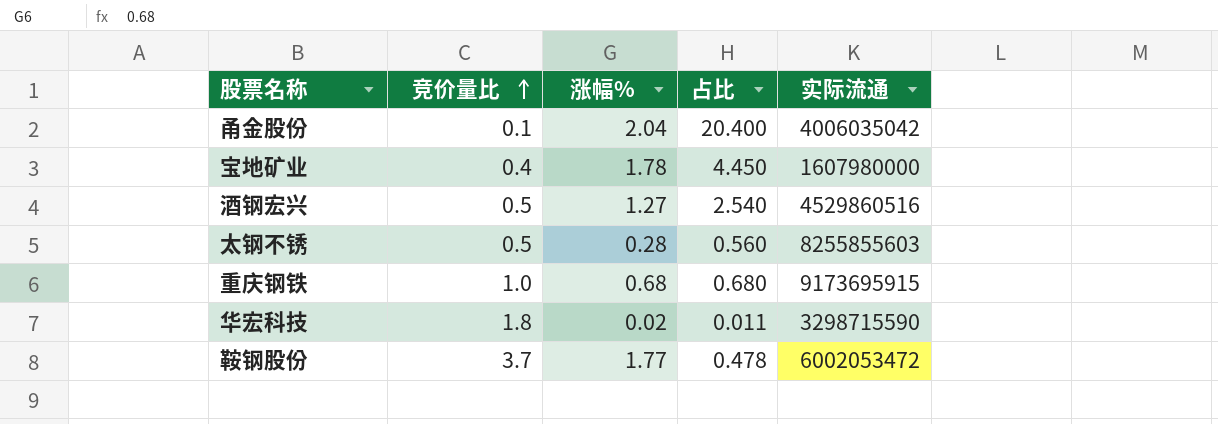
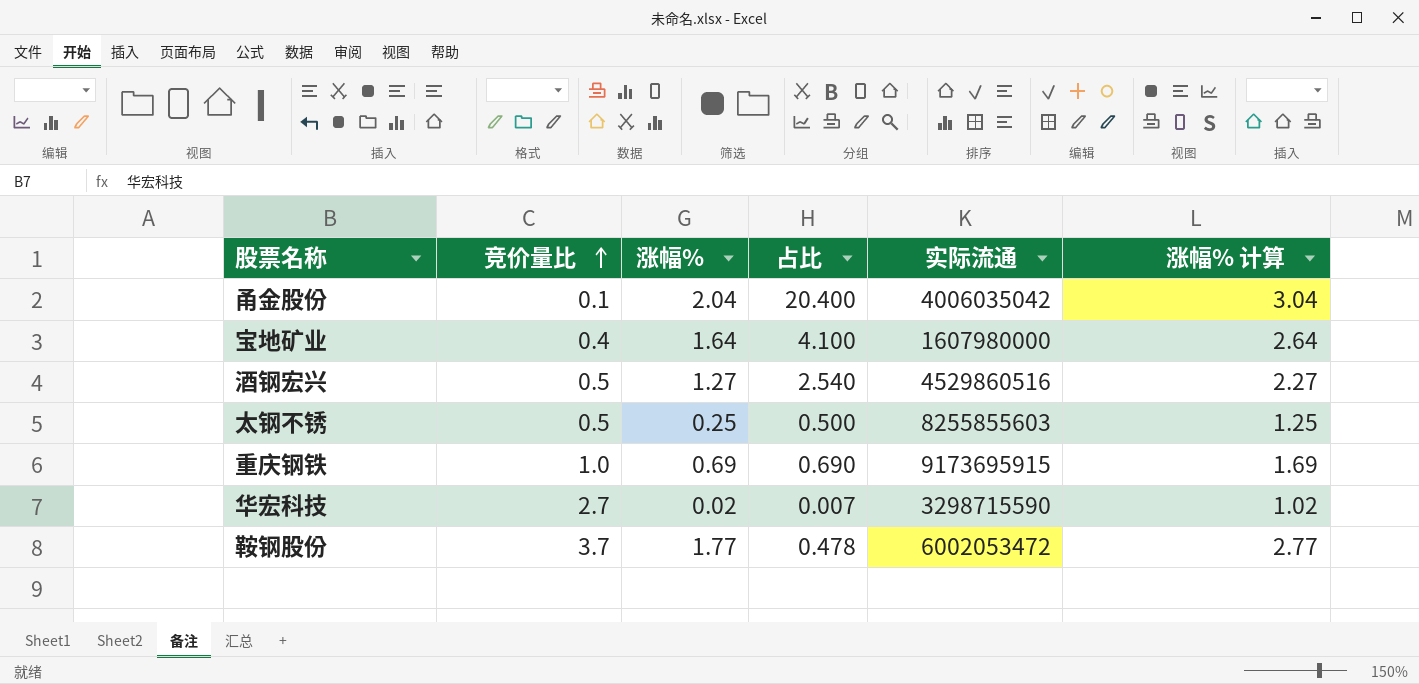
column 涨幅% 计算 | formula: none -> [涨幅%] + 1
宝地矿业 | 涨幅%: 1.78 -> 1.64
宝地矿业 | 占比: 4.450 -> 4.100
太钢不锈 | 涨幅%: 0.28 -> 0.25
太钢不锈 | 占比: 0.560 -> 0.500
重庆钢铁 | 涨幅%: 0.68 -> 0.69
重庆钢铁 | 占比: 0.680 -> 0.690
华宏科技 | 竞价量比: 1.8 -> 2.7
华宏科技 | 占比: 0.011 -> 0.007

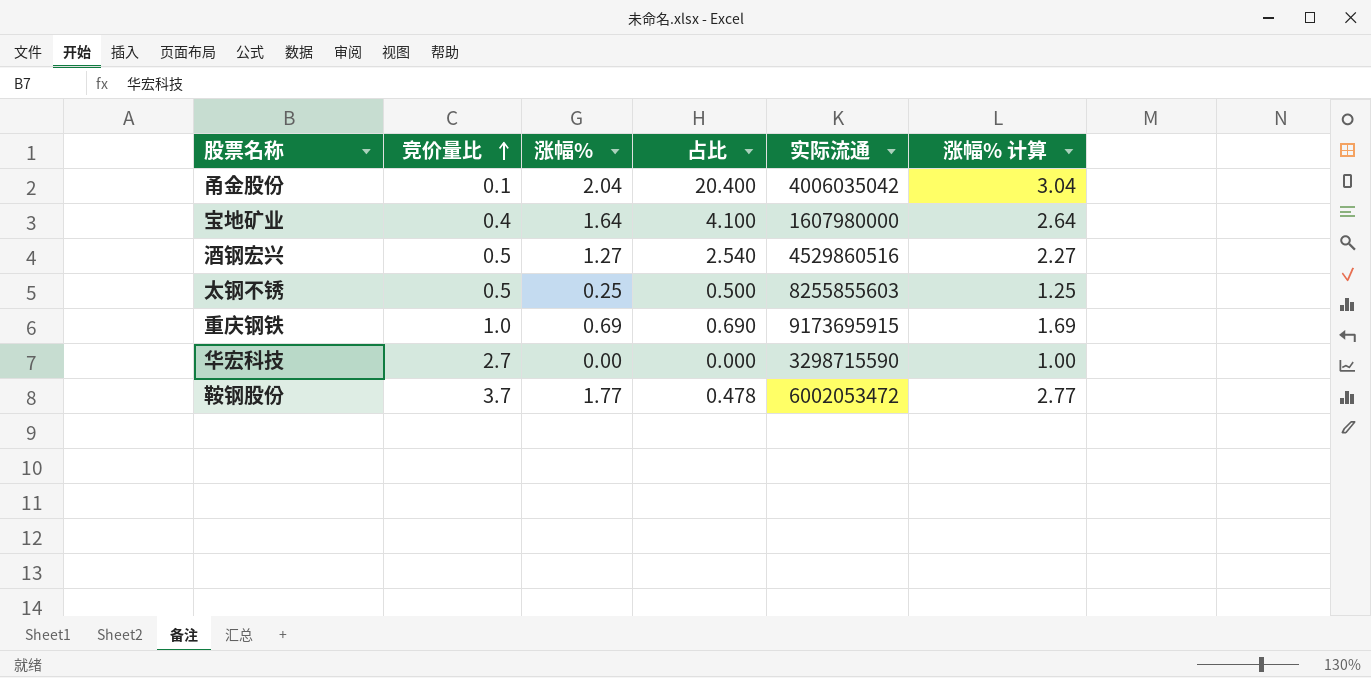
华宏科技 | 涨幅%: 0.02 -> 0.00
华宏科技 | 占比: 0.007 -> 0.000
华宏科技 | 涨幅% 计算: 1.02 -> 1.00

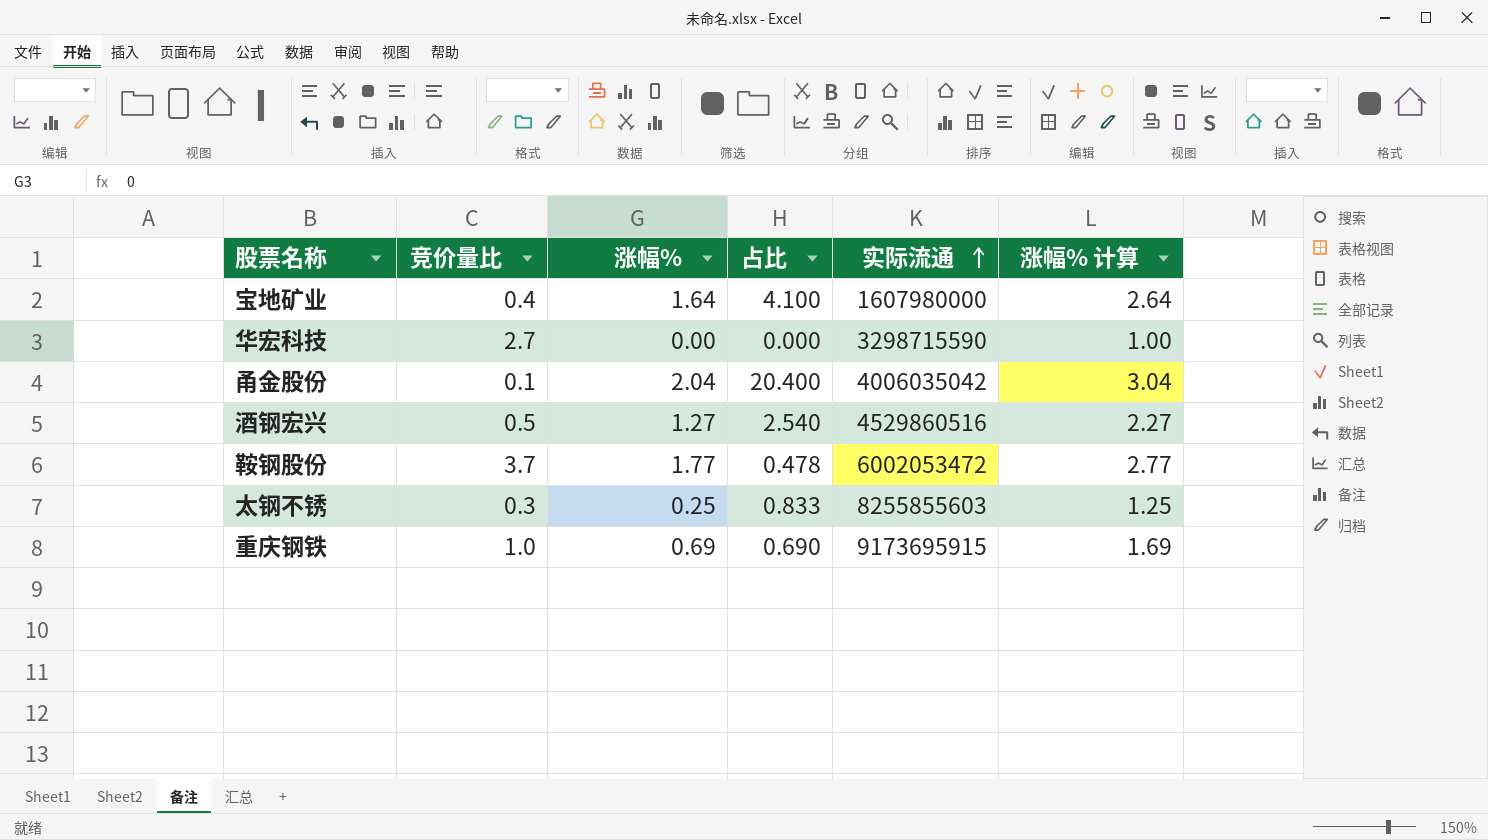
row order: 竞价量比 ascending -> 实际流通 ascending
太钢不锈 | 竞价量比: 0.5 -> 0.3
太钢不锈 | 占比: 0.500 -> 0.833

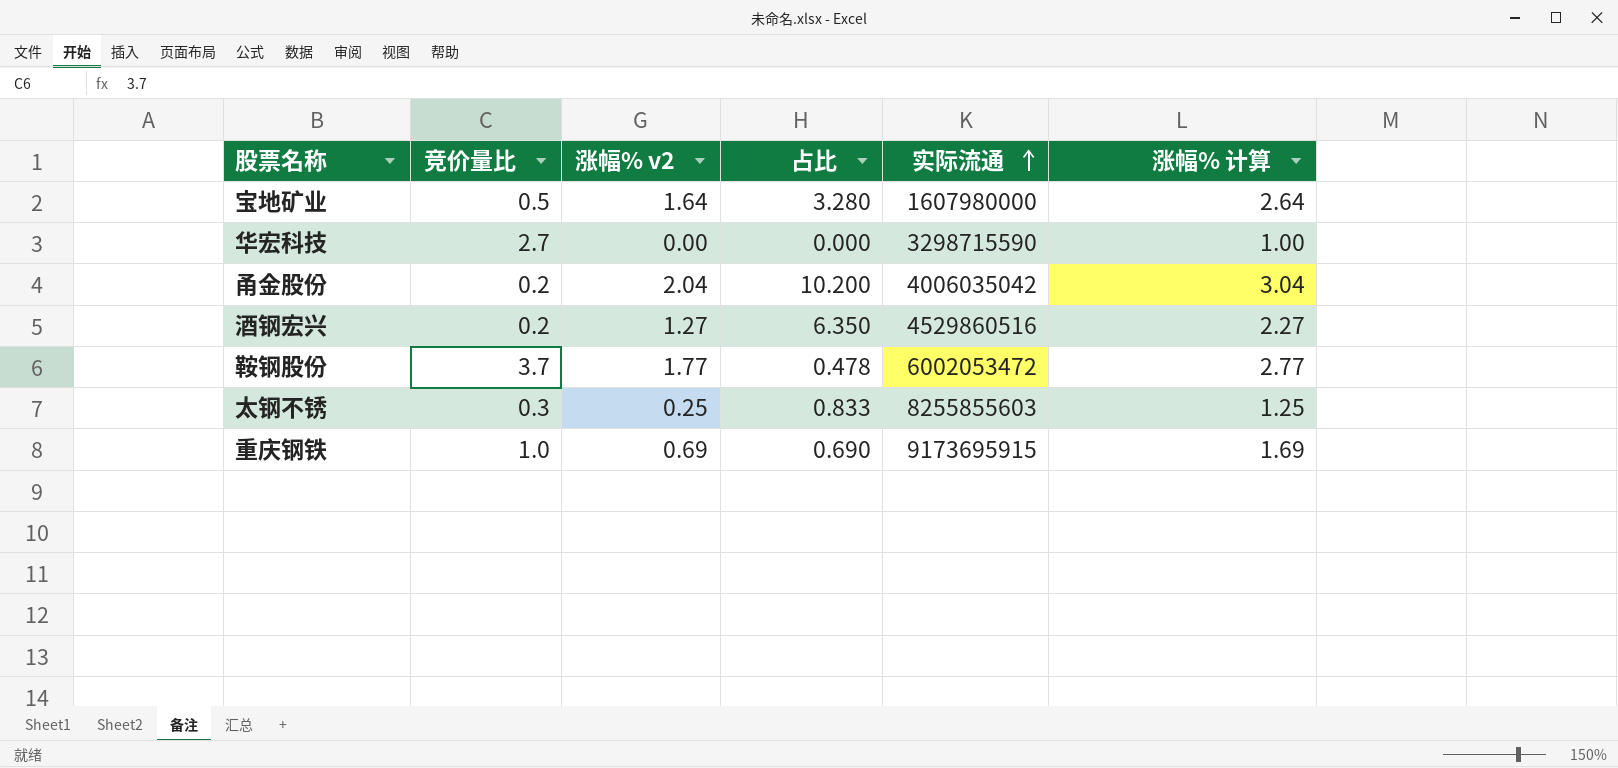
column name: 涨幅% -> 涨幅% v2
宝地矿业 | 竞价量比: 0.4 -> 0.5
宝地矿业 | 占比: 4.100 -> 3.280
甬金股份 | 竞价量比: 0.1 -> 0.2
甬金股份 | 占比: 20.400 -> 10.200
酒钢宏兴 | 竞价量比: 0.5 -> 0.2
酒钢宏兴 | 占比: 2.540 -> 6.350

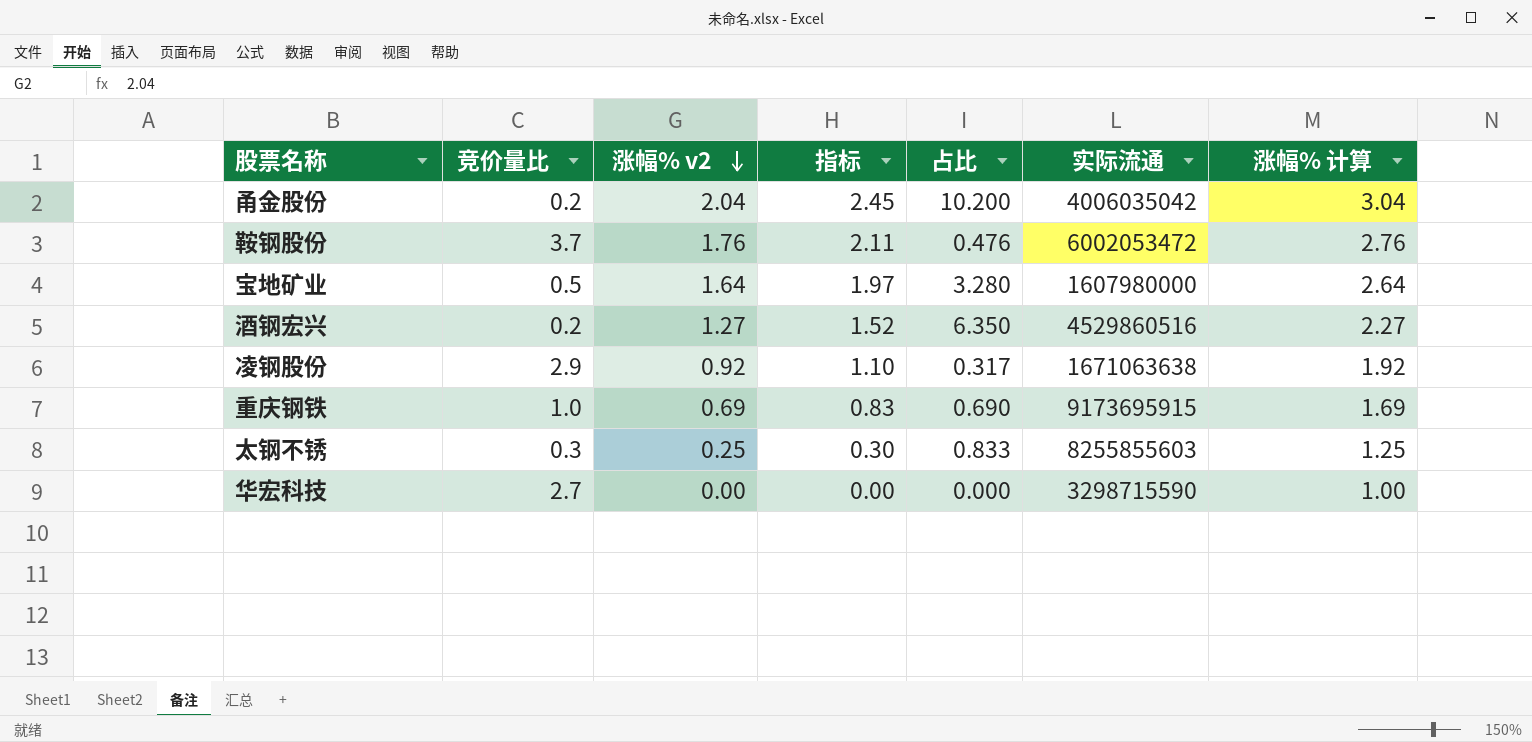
row order: 实际流通 ascending -> 涨幅% v2 descending
column 指标 | formula: none -> [涨幅% v2] * 1.2
鞍钢股份 | 涨幅% v2: 1.77 -> 1.76
鞍钢股份 | 占比: 0.478 -> 0.476
鞍钢股份 | 涨幅% 计算: 2.77 -> 2.76
row 凌钢股份: none -> 2.9 | 0.92 | 1.10 | 0.317 | 1671063638 | 1.92

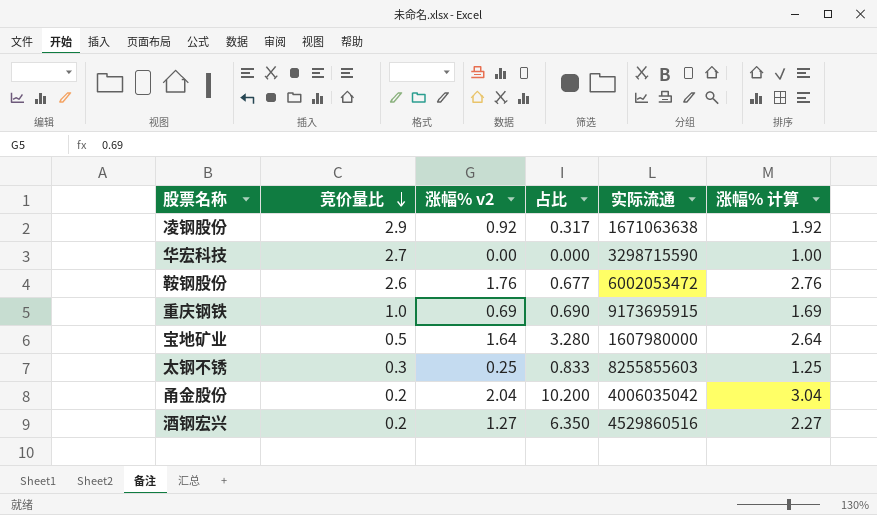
row order: 涨幅% v2 descending -> 竞价量比 descending
column 指标 | formula: [涨幅% v2] * 1.2 -> none
鞍钢股份 | 竞价量比: 3.7 -> 2.6
鞍钢股份 | 占比: 0.476 -> 0.677

